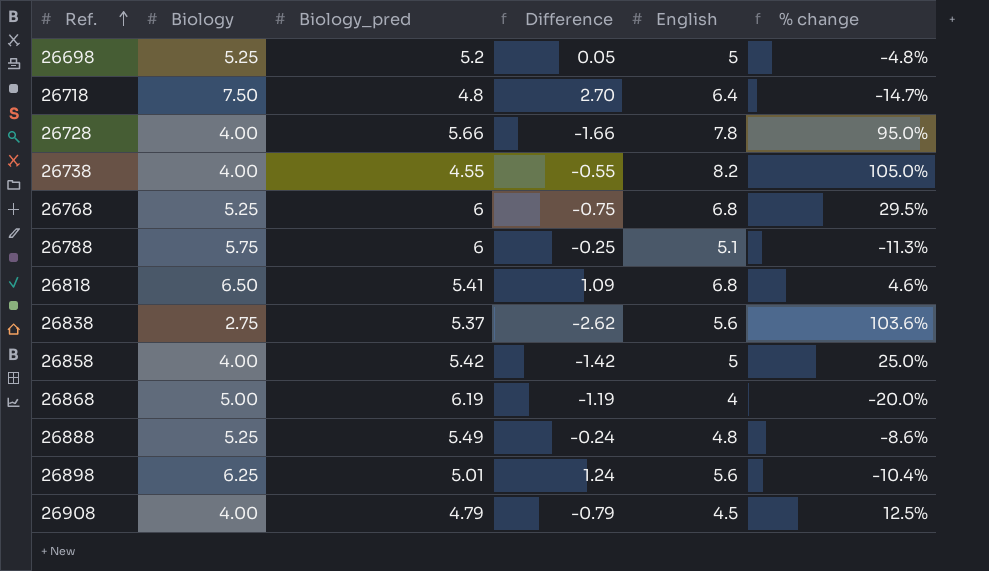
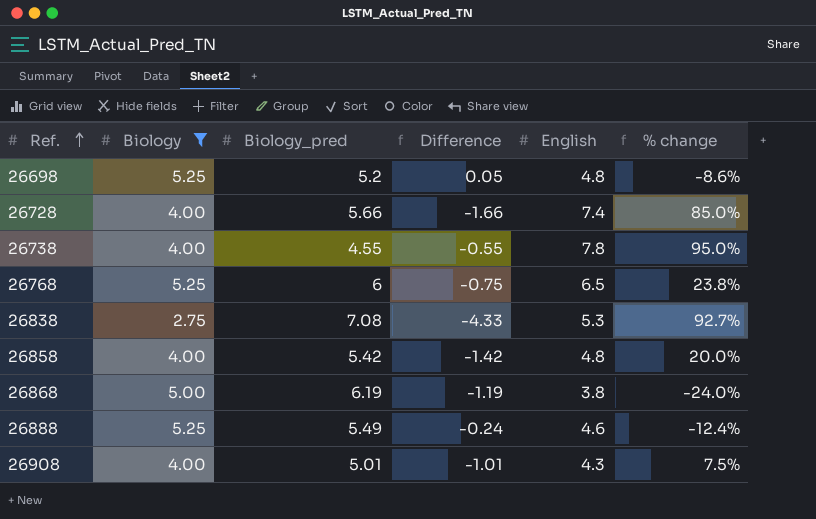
filter: none -> Biology <= 5.25
26698 | English: 5 -> 4.8
26698 | % change: -4.8% -> -8.6%
26728 | English: 7.8 -> 7.4
26728 | % change: 95.0% -> 85.0%
26738 | English: 8.2 -> 7.8
26738 | % change: 105.0% -> 95.0%
26768 | English: 6.8 -> 6.5
26768 | % change: 29.5% -> 23.8%
26838 | Biology_pred: 5.37 -> 7.08
26838 | Difference: -2.62 -> -4.33
26838 | English: 5.6 -> 5.3
26838 | % change: 103.6% -> 92.7%
26858 | English: 5 -> 4.8
26858 | % change: 25.0% -> 20.0%
26868 | English: 4 -> 3.8
26868 | % change: -20.0% -> -24.0%
26888 | English: 4.8 -> 4.6
26888 | % change: -8.6% -> -12.4%
26908 | Biology_pred: 4.79 -> 5.01
26908 | Difference: -0.79 -> -1.01
26908 | English: 4.5 -> 4.3
26908 | % change: 12.5% -> 7.5%

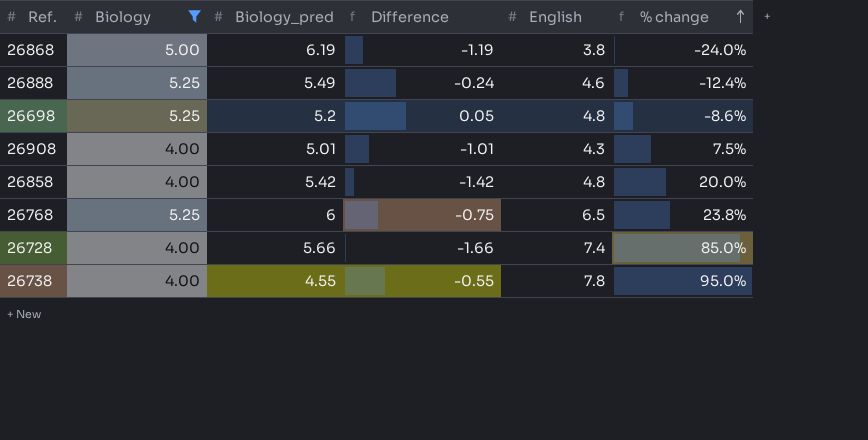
row order: Ref. ascending -> % change ascending
row 26838: 2.75 | 7.08 | -4.33 | 5.3 | 92.7% -> none

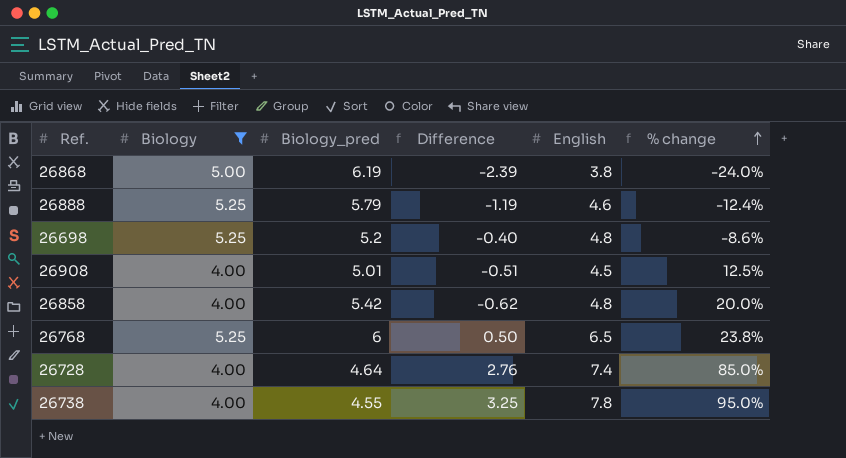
column Difference | formula: [Biology] - [Biology_pred] -> [English] - [Biology_pred]
26888 | Biology_pred: 5.49 -> 5.79
26908 | English: 4.3 -> 4.5
26908 | % change: 7.5% -> 12.5%
26728 | Biology_pred: 5.66 -> 4.64

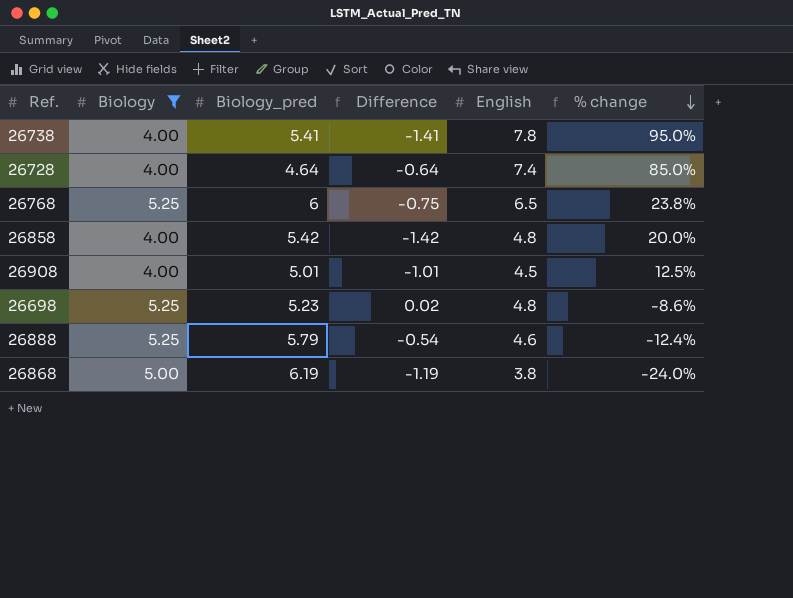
row order: % change ascending -> % change descending
column Difference | formula: [English] - [Biology_pred] -> [Biology] - [Biology_pred]
26738 | Biology_pred: 4.55 -> 5.41
26698 | Biology_pred: 5.2 -> 5.23

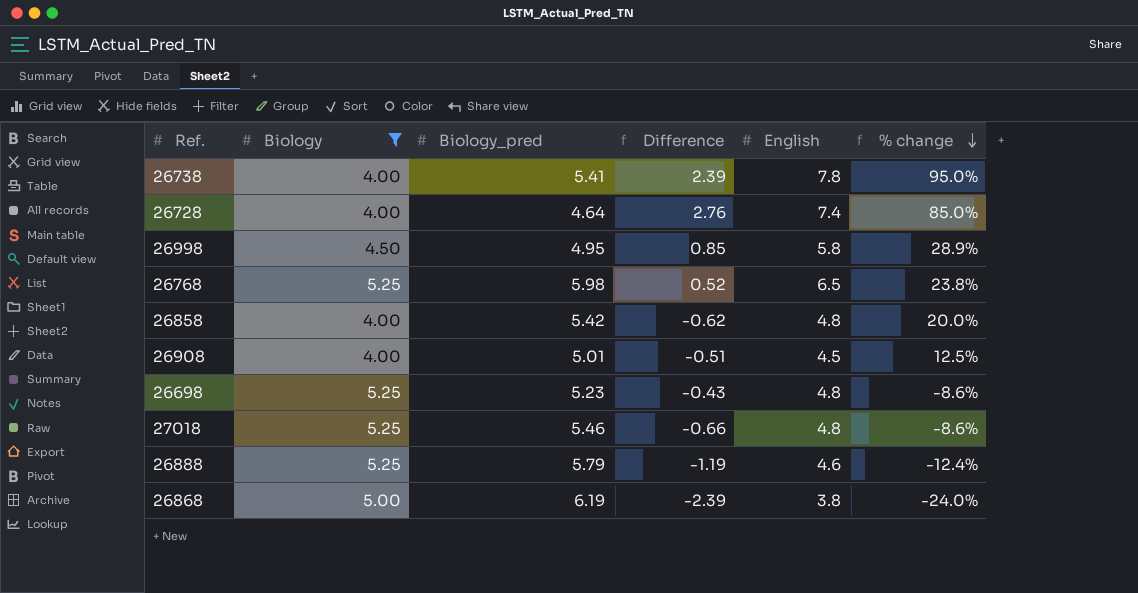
column Difference | formula: [Biology] - [Biology_pred] -> [English] - [Biology_pred]
row 26998: none -> 4.50 | 4.95 | 0.85 | 5.8 | 28.9%
26768 | Biology_pred: 6 -> 5.98
row 27018: none -> 5.25 | 5.46 | -0.66 | 4.8 | -8.6%

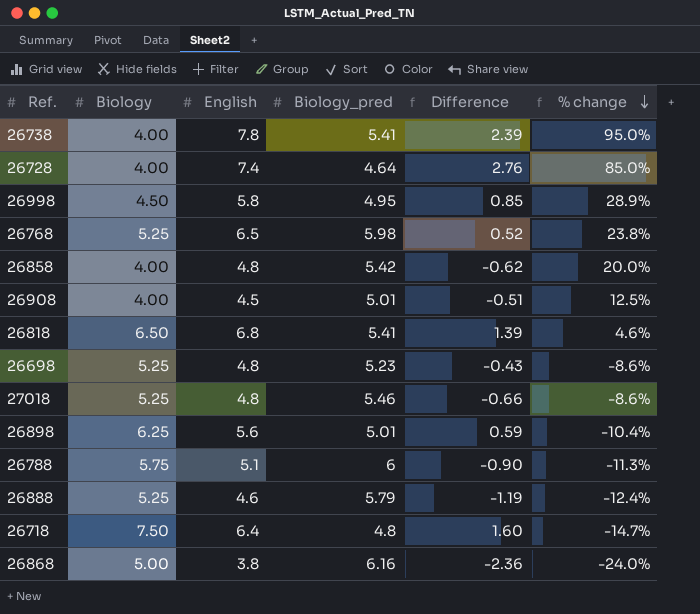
filter: Biology <= 5.25 -> none
column English | position: 5 -> 3
26868 | Biology_pred: 6.19 -> 6.16
26868 | Difference: -2.39 -> -2.36

